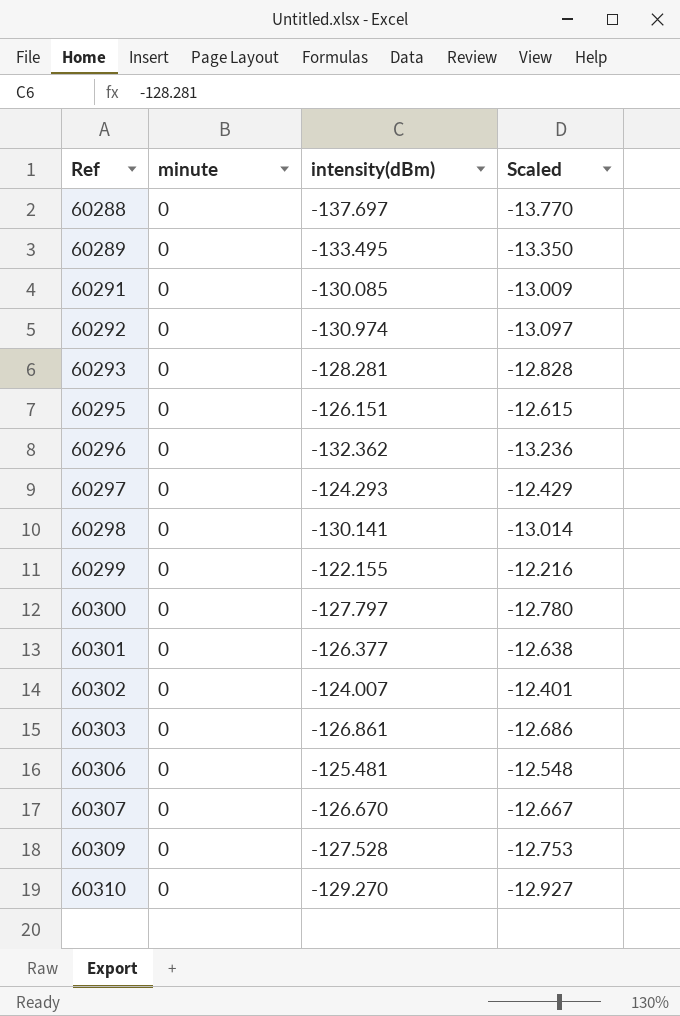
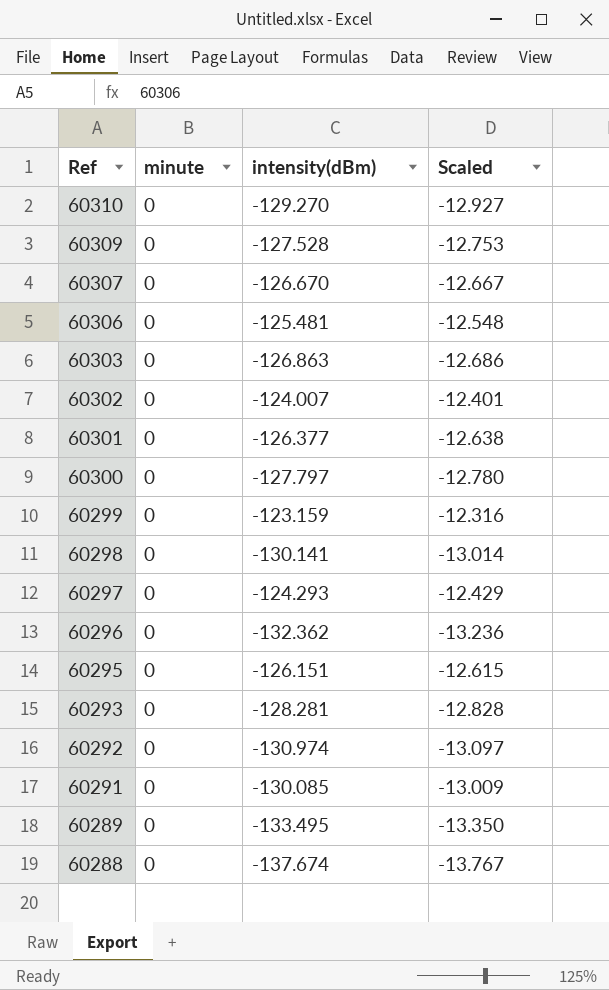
row order: Ref ascending -> Ref descending
60303 | intensity(dBm): -126.861 -> -126.863
60299 | intensity(dBm): -122.155 -> -123.159
60299 | Scaled: -12.216 -> -12.316
60288 | intensity(dBm): -137.697 -> -137.674
60288 | Scaled: -13.770 -> -13.767

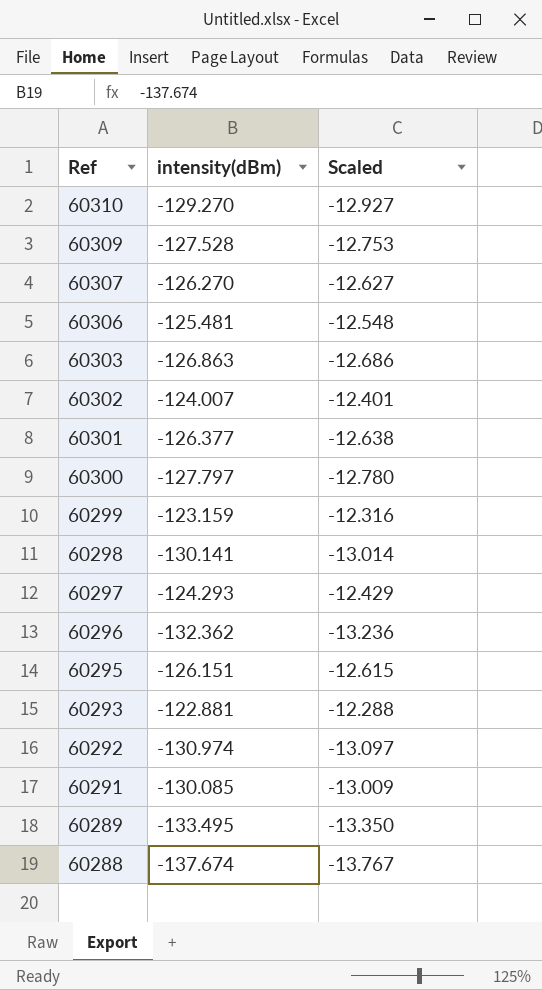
column minute | position: 2 -> none
60307 | intensity(dBm): -126.670 -> -126.270
60307 | Scaled: -12.667 -> -12.627
60293 | intensity(dBm): -128.281 -> -122.881
60293 | Scaled: -12.828 -> -12.288

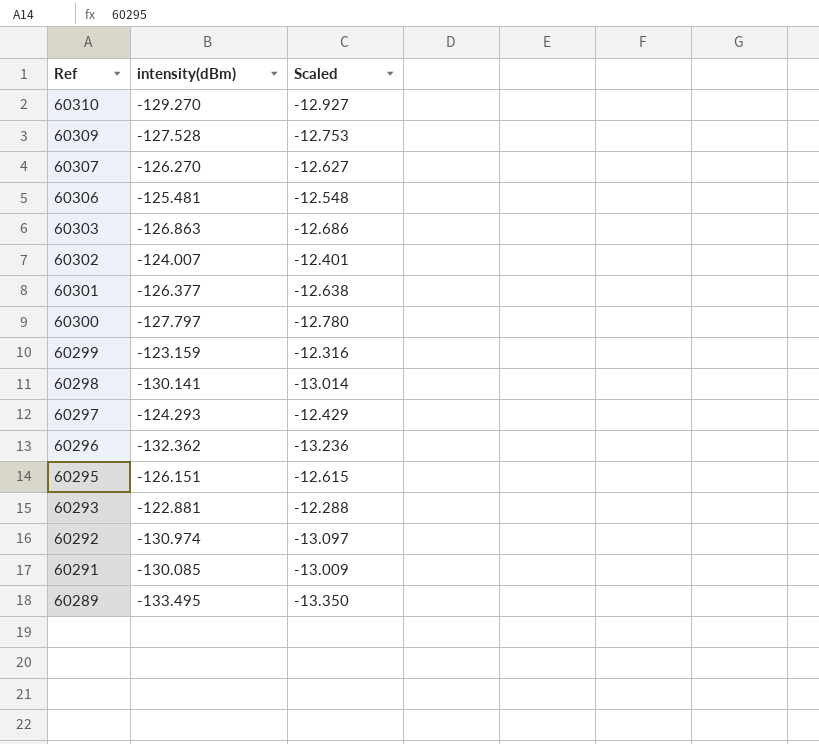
row 60288: -137.674 | -13.767 -> none

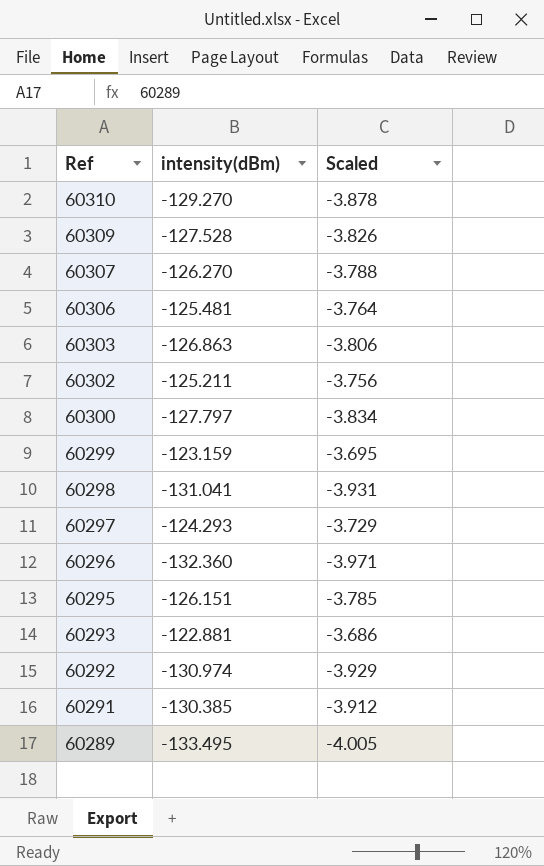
column Scaled | formula: [intensity(dBm)] * 0.1 -> [intensity(dBm)] * 0.03
row 60301: -126.377 | -12.638 -> none
60302 | intensity(dBm): -124.007 -> -125.211
60298 | intensity(dBm): -130.141 -> -131.041
60296 | intensity(dBm): -132.362 -> -132.360
60291 | intensity(dBm): -130.085 -> -130.385

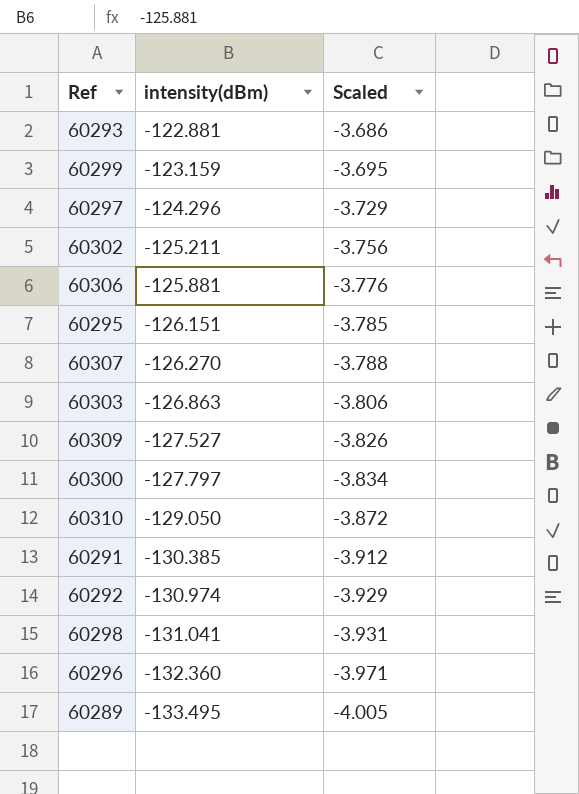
row order: Ref descending -> intensity(dBm) descending
60297 | intensity(dBm): -124.293 -> -124.296
60306 | intensity(dBm): -125.481 -> -125.881
60306 | Scaled: -3.764 -> -3.776
60309 | intensity(dBm): -127.528 -> -127.527
60310 | intensity(dBm): -129.270 -> -129.050
60310 | Scaled: -3.878 -> -3.872

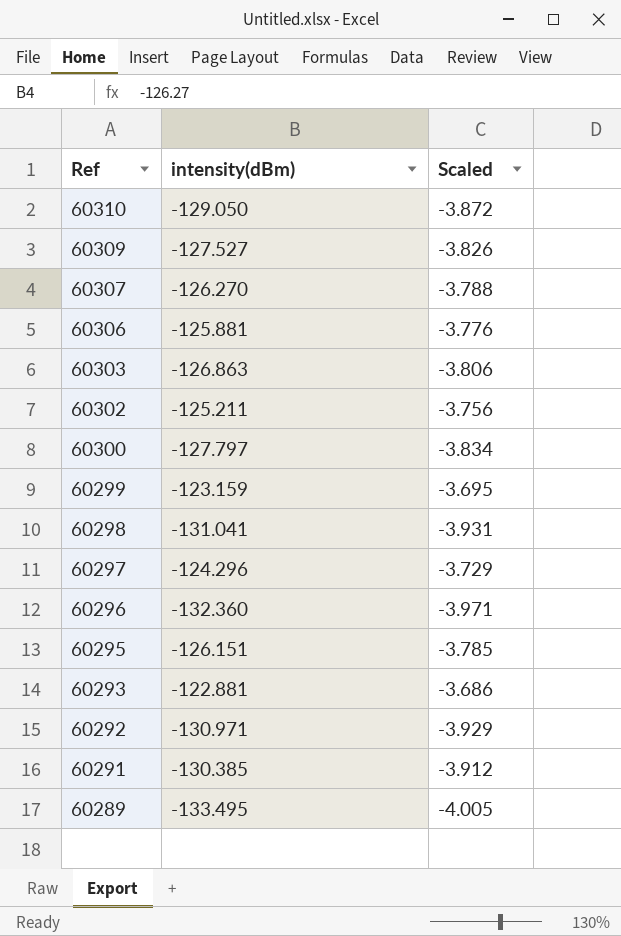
row order: intensity(dBm) descending -> Ref descending
60292 | intensity(dBm): -130.974 -> -130.971

